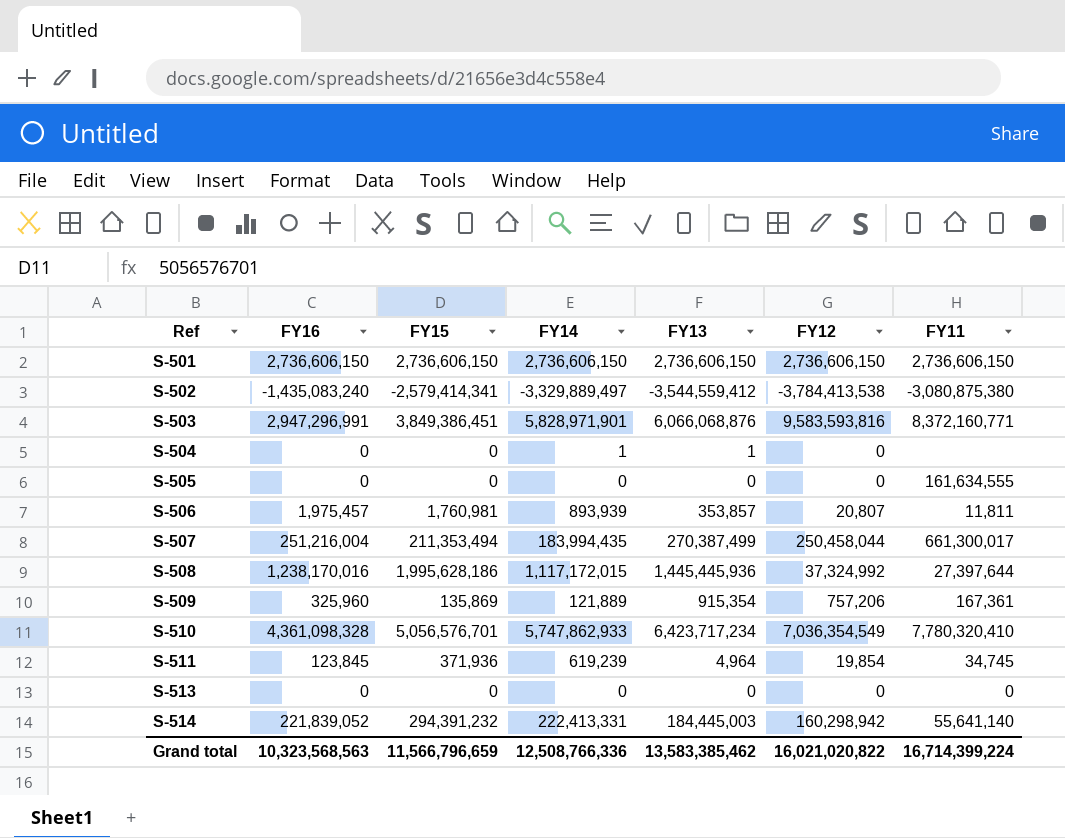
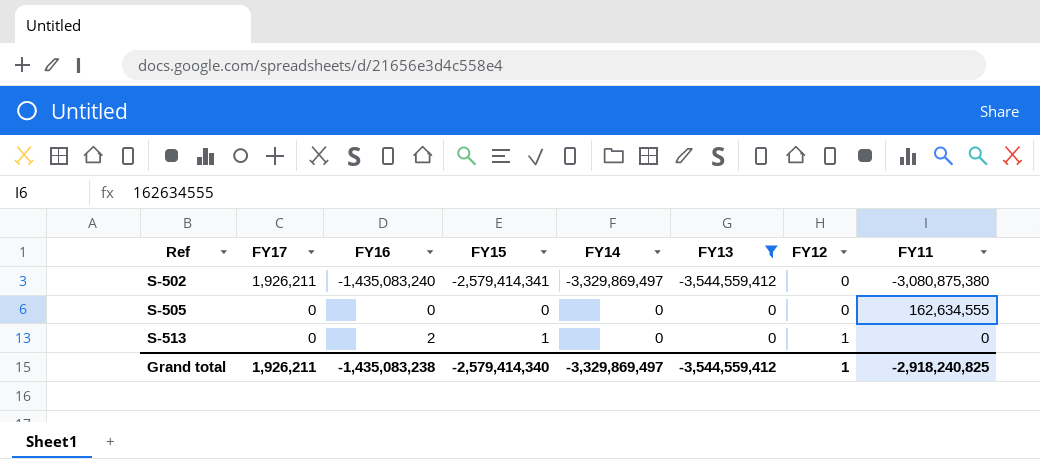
filter: none -> FY13 <= 0
column FY17 | position: none -> 2
S-502 | FY14: -3,329,889,497 -> -3,329,869,497
S-502 | FY12: -3,784,413,538 -> 0
S-505 | FY11: 161,634,555 -> 162,634,555
S-513 | FY16: 0 -> 2
S-513 | FY15: 0 -> 1
S-513 | FY12: 0 -> 1
Grand total | FY16: 10,323,568,563 -> -1,435,083,238
Grand total | FY15: 11,566,796,659 -> -2,579,414,340
Grand total | FY14: 12,508,766,336 -> -3,329,869,497
Grand total | FY13: 13,583,385,462 -> -3,544,559,412
Grand total | FY12: 16,021,020,822 -> 1
Grand total | FY11: 16,714,399,224 -> -2,918,240,825

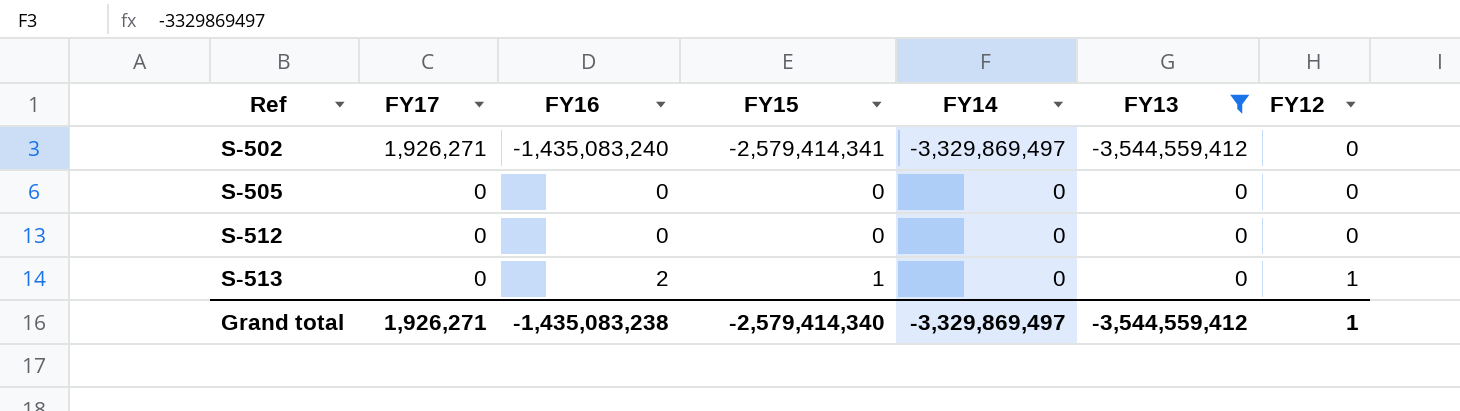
column FY11 | position: 8 -> none
S-502 | FY17: 1,926,211 -> 1,926,271
row S-512: none -> 0 | 0 | 0 | 0 | 0 | 0
Grand total | FY17: 1,926,211 -> 1,926,271

